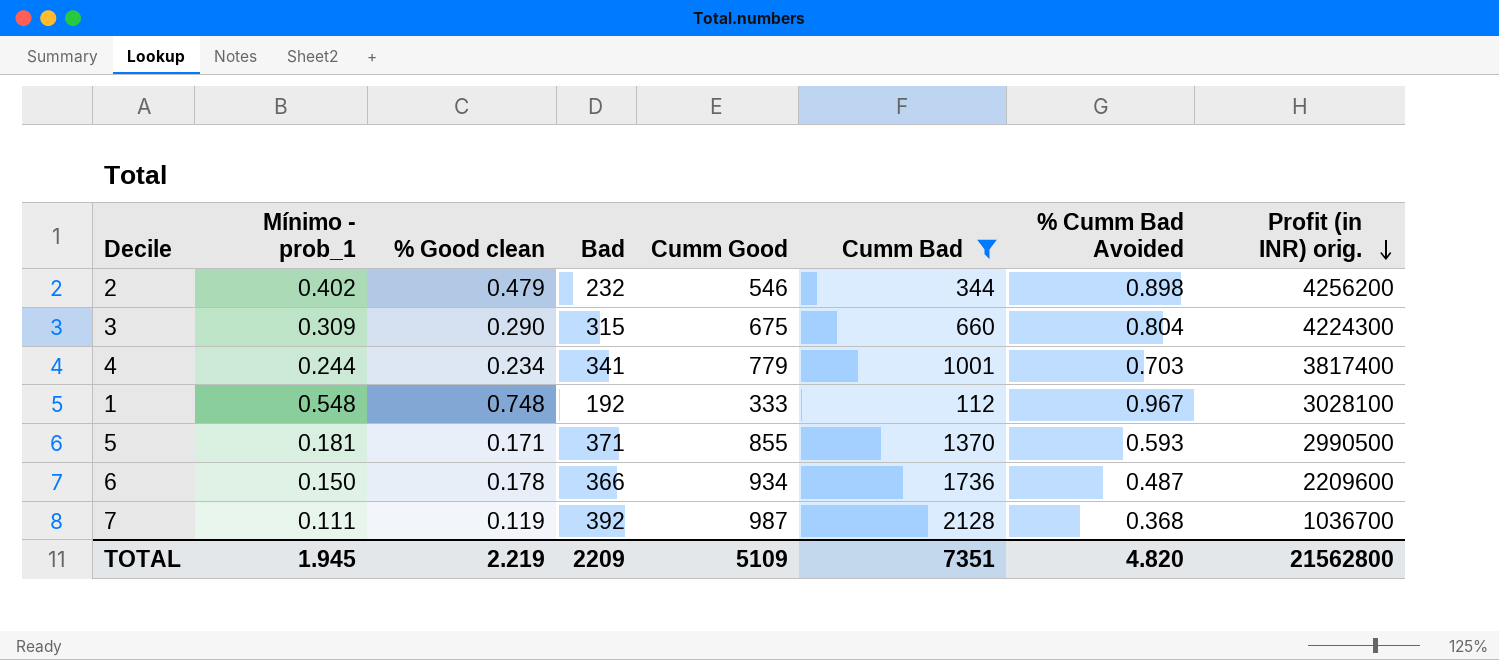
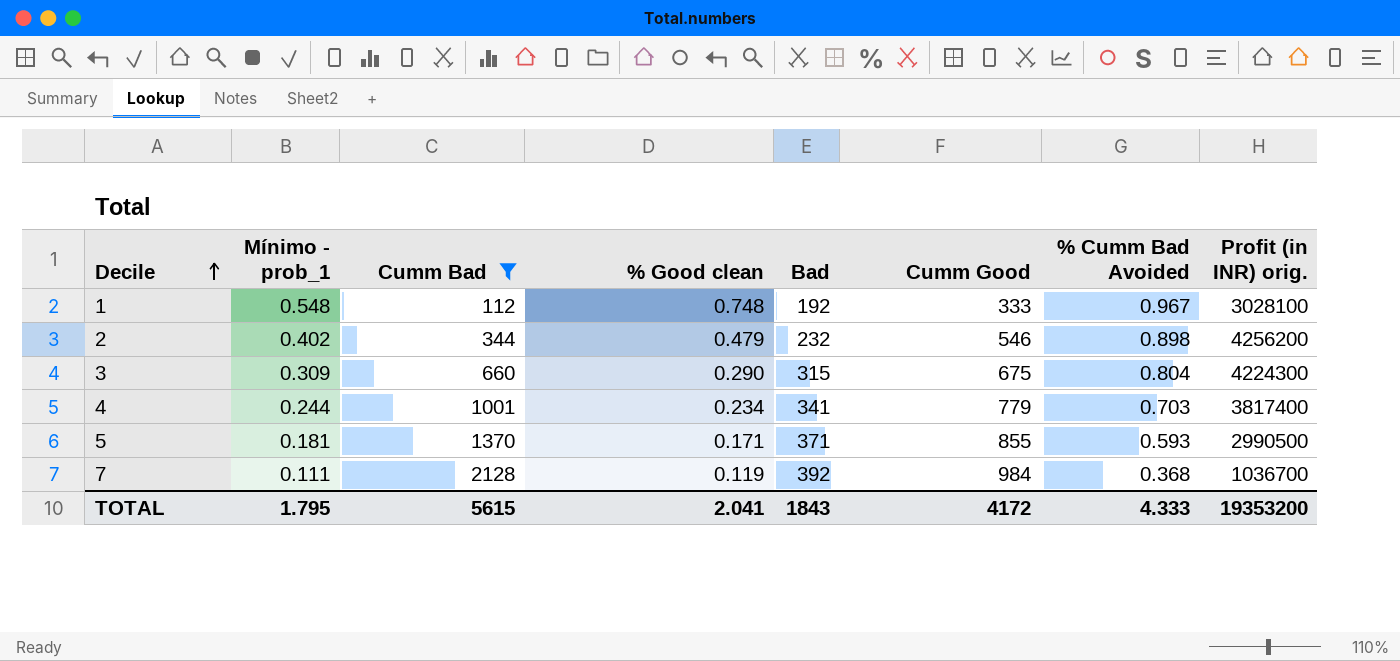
row order: Profit (in INR) orig. descending -> Decile ascending
column Cumm Bad | position: 6 -> 3
row 6: 0.150 | 0.178 | 366 | 934 | 1736 | 0.487 | 2209600 -> none
7 | Cumm Good: 987 -> 984
TOTAL | Mínimo - prob_1: 1.945 -> 1.795
TOTAL | Cumm Bad: 7351 -> 5615
TOTAL | % Good clean: 2.219 -> 2.041
TOTAL | Bad: 2209 -> 1843
TOTAL | Cumm Good: 5109 -> 4172
TOTAL | % Cumm Bad Avoided: 4.820 -> 4.333
TOTAL | Profit (in INR) orig.: 21562800 -> 19353200

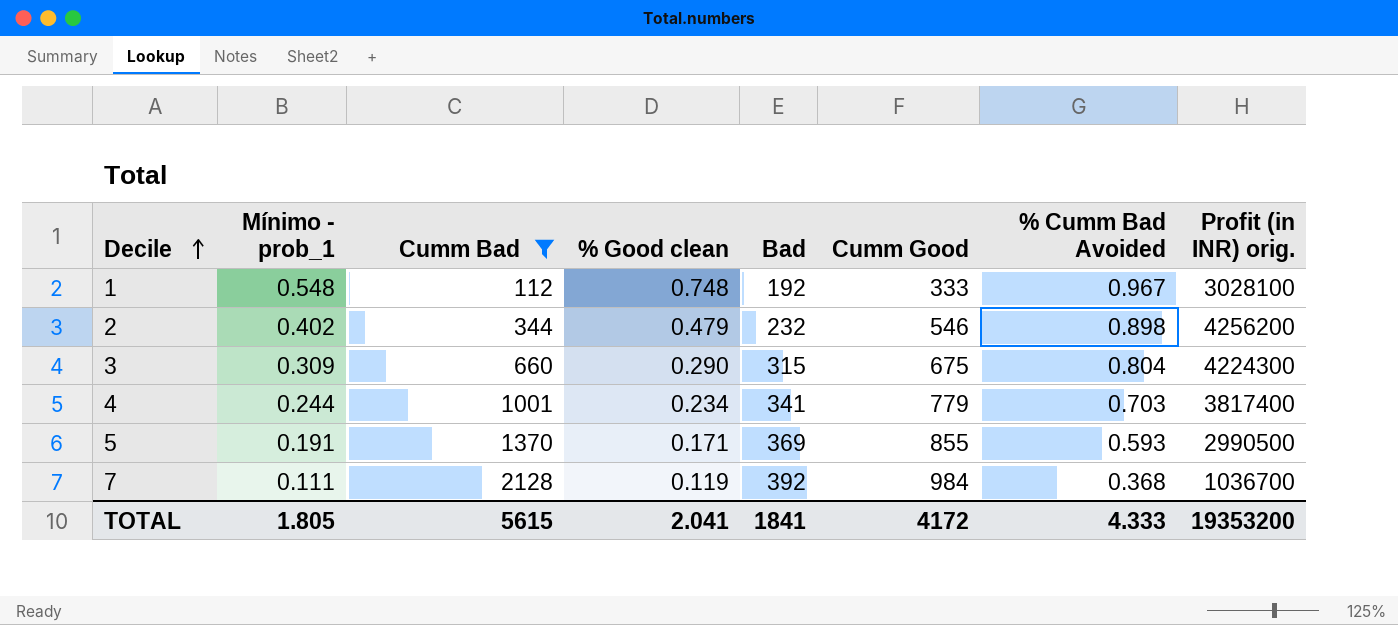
5 | Mínimo - prob_1: 0.181 -> 0.191
5 | Bad: 371 -> 369
TOTAL | Mínimo - prob_1: 1.795 -> 1.805
TOTAL | Bad: 1843 -> 1841

